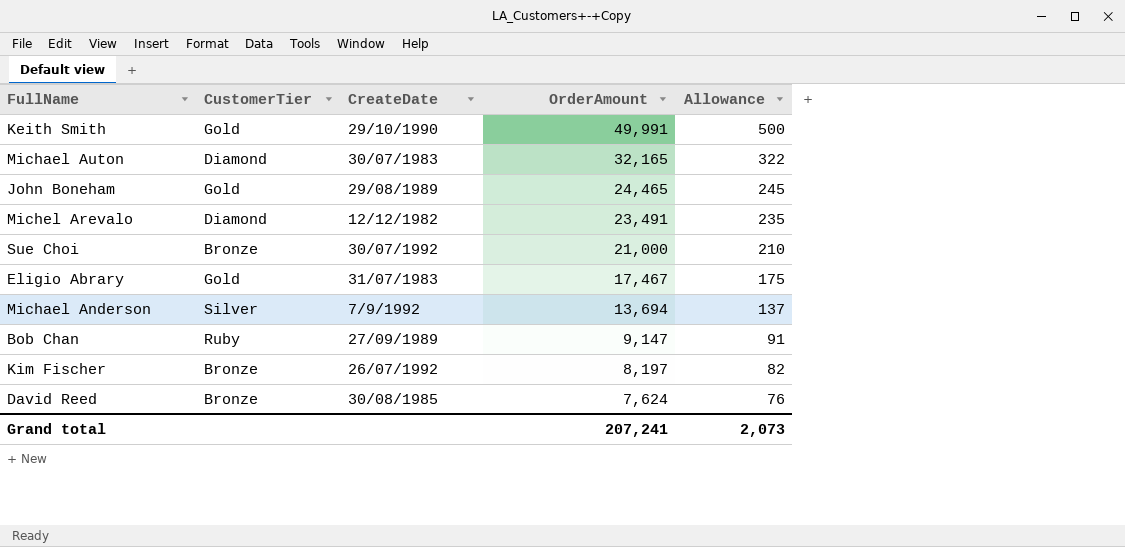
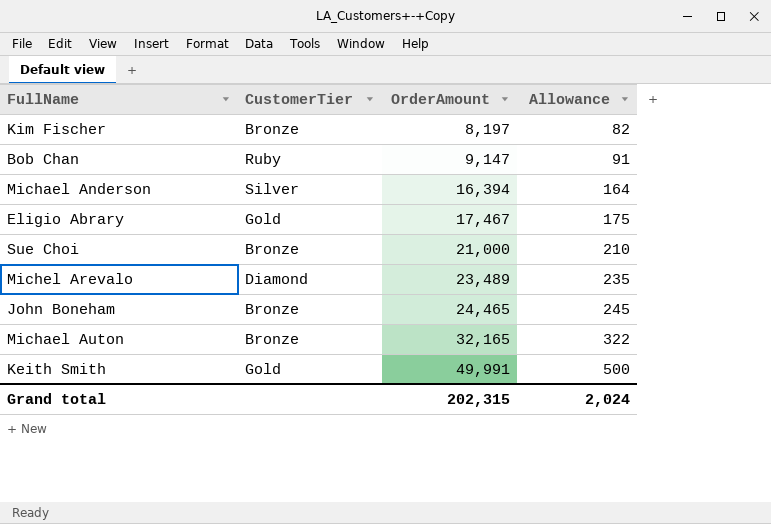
row order: OrderAmount descending -> OrderAmount ascending
column CreateDate | position: 3 -> none
row David Reed: Bronze | 30/08/1985 | 7,624 | 76 -> none
Michael Anderson | OrderAmount: 13,694 -> 16,394
Michael Anderson | Allowance: 137 -> 164
Michel Arevalo | OrderAmount: 23,491 -> 23,489
John Boneham | CustomerTier: Gold -> Bronze
Michael Auton | CustomerTier: Diamond -> Bronze
Grand total | OrderAmount: 207,241 -> 202,315
Grand total | Allowance: 2,073 -> 2,024

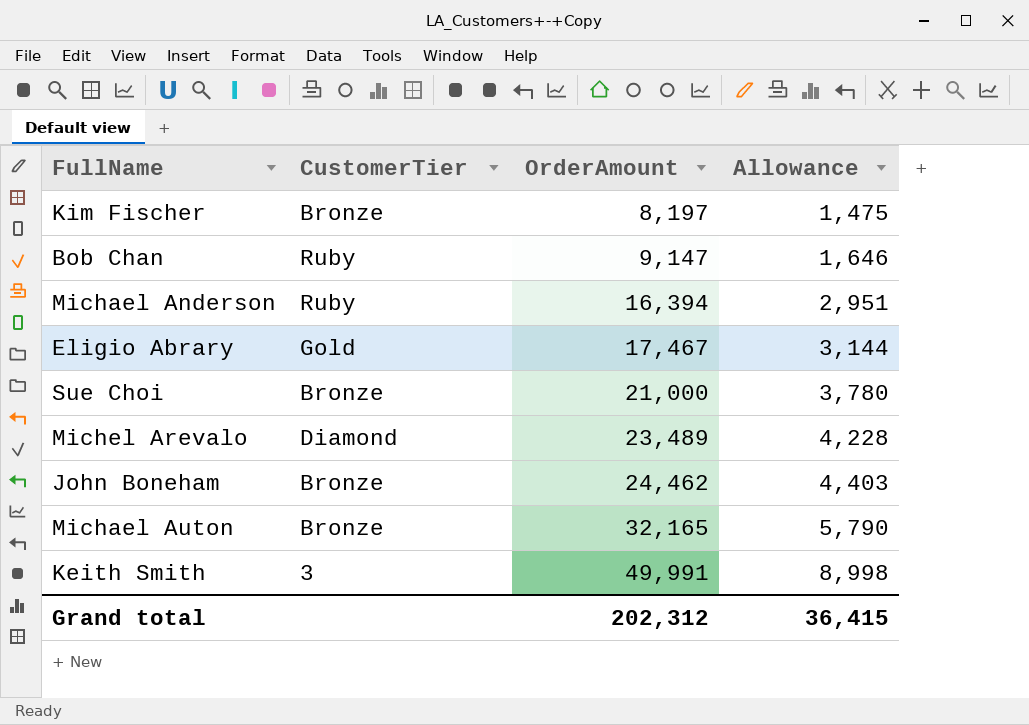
column Allowance | formula: [OrderAmount] * 0.01 -> [OrderAmount] * 0.18
Michael Anderson | CustomerTier: Silver -> Ruby
John Boneham | OrderAmount: 24,465 -> 24,462
Keith Smith | CustomerTier: Gold -> 3
Grand total | OrderAmount: 202,315 -> 202,312
Grand total | Allowance: 2,024 -> 36,415

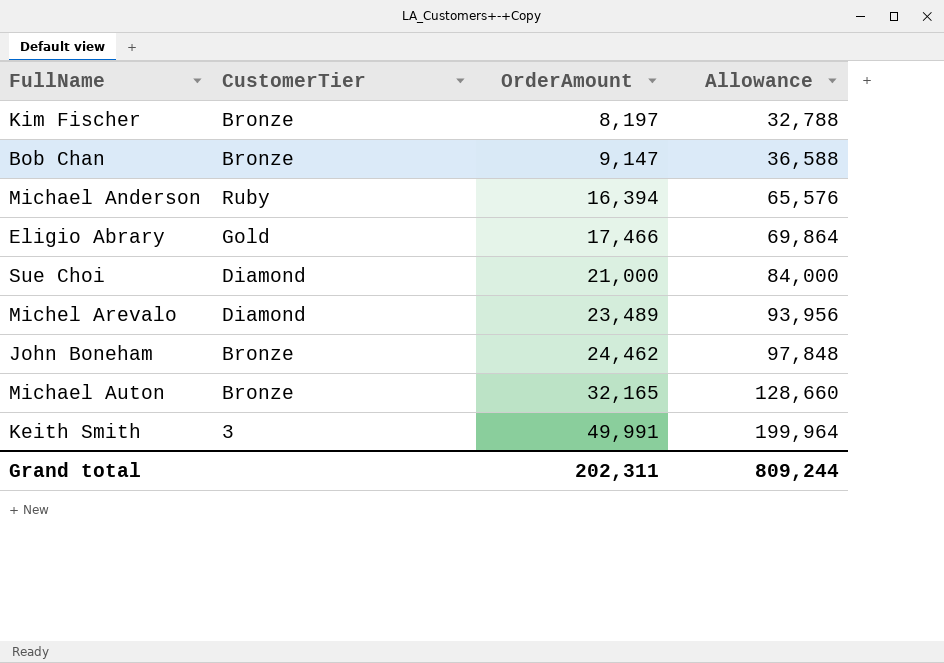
column Allowance | formula: [OrderAmount] * 0.18 -> [OrderAmount] * 4
Bob Chan | CustomerTier: Ruby -> Bronze
Eligio Abrary | OrderAmount: 17,467 -> 17,466
Sue Choi | CustomerTier: Bronze -> Diamond
Grand total | OrderAmount: 202,312 -> 202,311
Grand total | Allowance: 36,415 -> 809,244

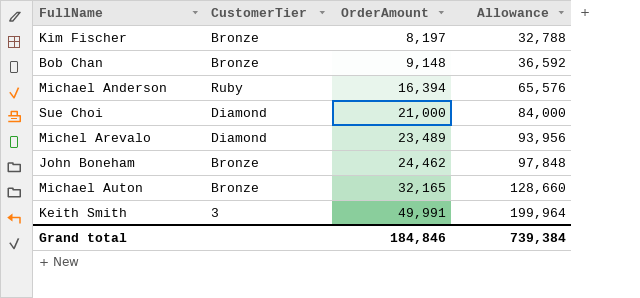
row Eligio Abrary: Gold | 17,466 | 69,864 -> none
Bob Chan | OrderAmount: 9,147 -> 9,148
Bob Chan | Allowance: 36,588 -> 36,592
Grand total | OrderAmount: 202,311 -> 184,846
Grand total | Allowance: 809,244 -> 739,384

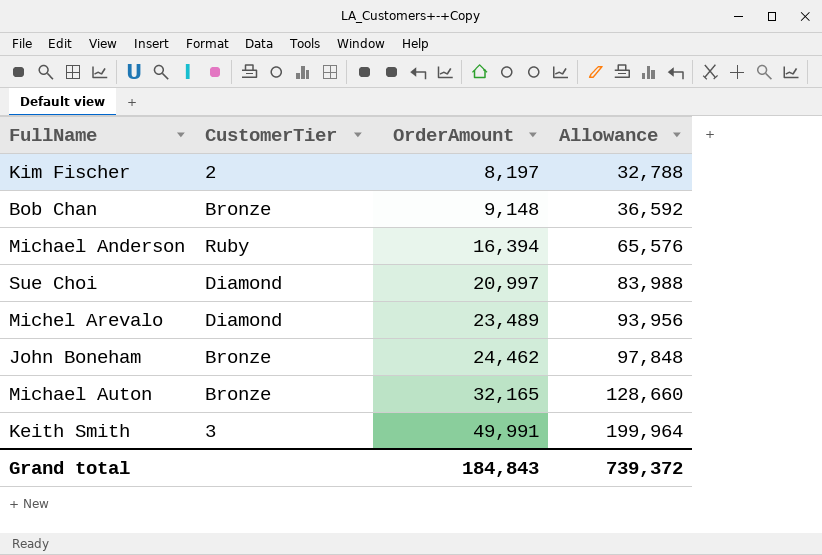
Kim Fischer | CustomerTier: Bronze -> 2
Sue Choi | OrderAmount: 21,000 -> 20,997
Sue Choi | Allowance: 84,000 -> 83,988
Grand total | OrderAmount: 184,846 -> 184,843
Grand total | Allowance: 739,384 -> 739,372

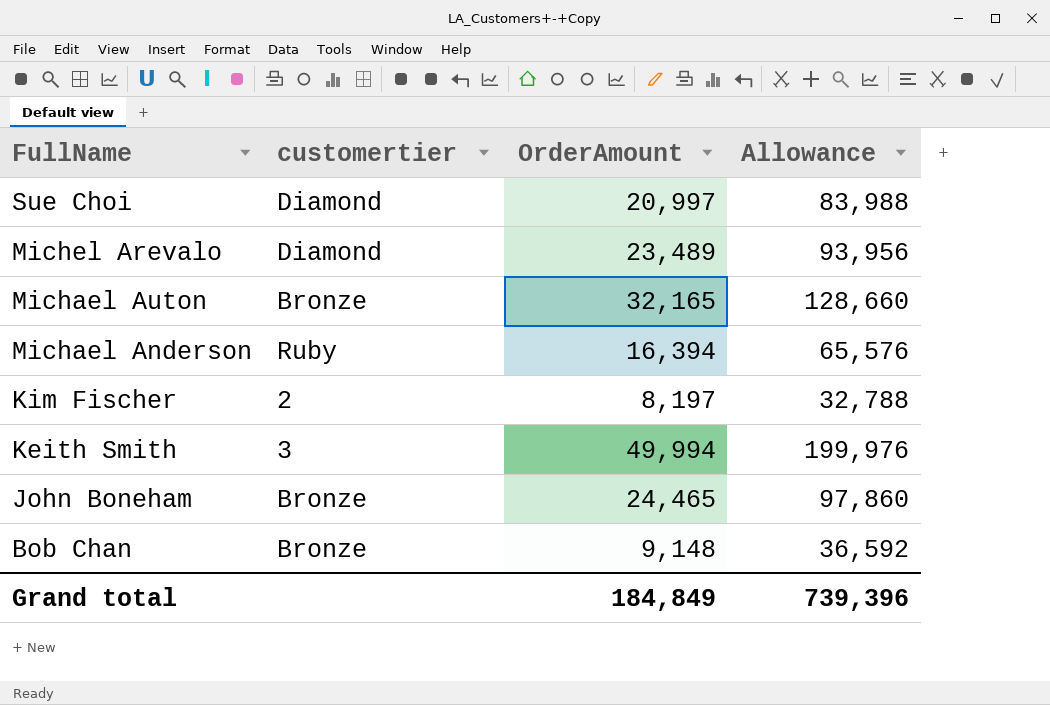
row order: OrderAmount ascending -> FullName descending
column name: CustomerTier -> customertier
Keith Smith | OrderAmount: 49,991 -> 49,994
Keith Smith | Allowance: 199,964 -> 199,976
John Boneham | OrderAmount: 24,462 -> 24,465
John Boneham | Allowance: 97,848 -> 97,860
Grand total | OrderAmount: 184,843 -> 184,849
Grand total | Allowance: 739,372 -> 739,396

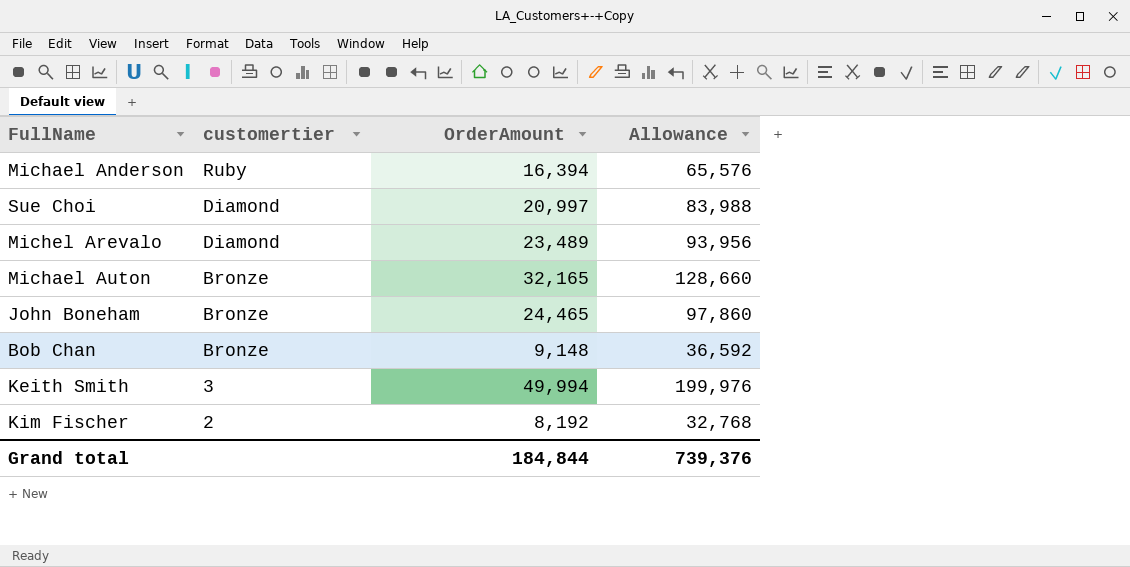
row order: FullName descending -> customertier descending
Kim Fischer | OrderAmount: 8,197 -> 8,192
Kim Fischer | Allowance: 32,788 -> 32,768
Grand total | OrderAmount: 184,849 -> 184,844
Grand total | Allowance: 739,396 -> 739,376

